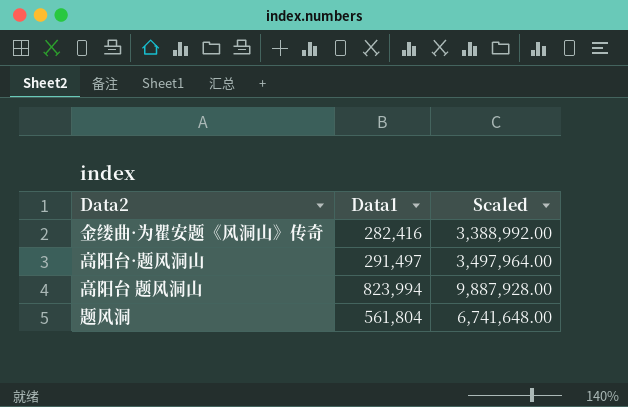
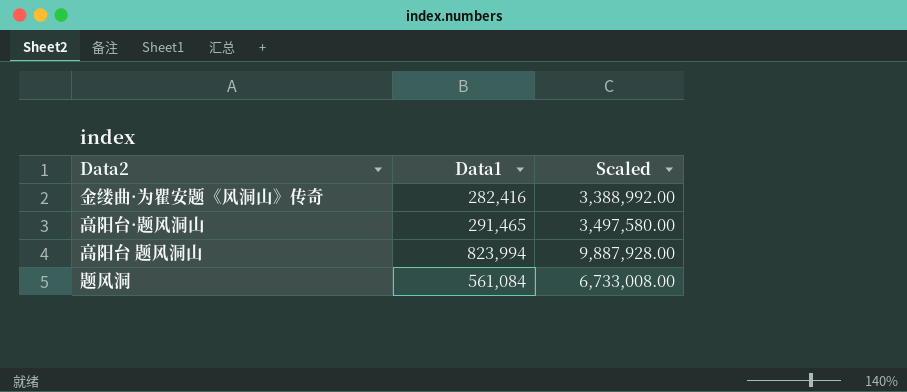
高阳台·题风洞山 | Data1: 291,497 -> 291,465
高阳台·题风洞山 | Scaled: 3,497,964.00 -> 3,497,580.00
题风洞 | Data1: 561,804 -> 561,084
题风洞 | Scaled: 6,741,648.00 -> 6,733,008.00

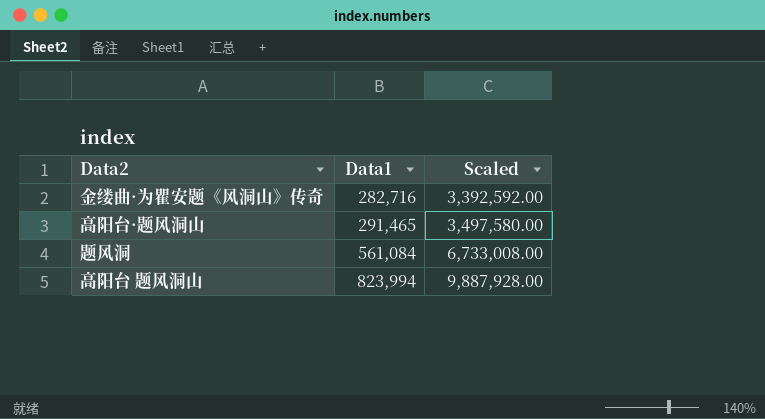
row order: none -> Data1 ascending
金缕曲·为瞿安题《风洞山》传奇 | Data1: 282,416 -> 282,716
金缕曲·为瞿安题《风洞山》传奇 | Scaled: 3,388,992.00 -> 3,392,592.00

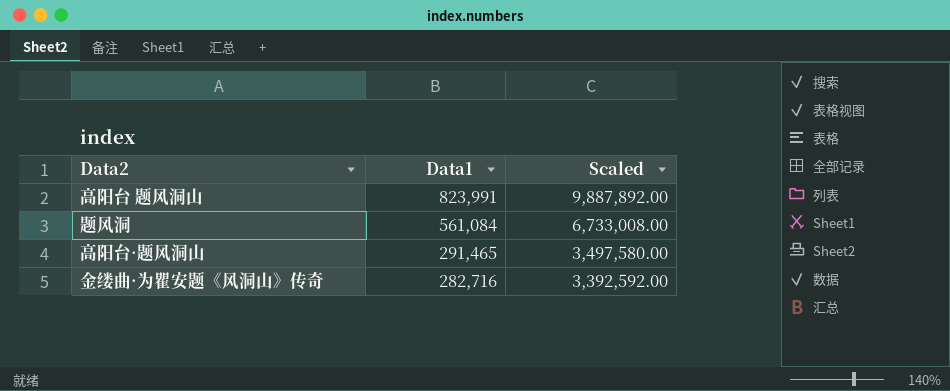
row order: Data1 ascending -> Data1 descending
高阳台 题风洞山 | Data1: 823,994 -> 823,991
高阳台 题风洞山 | Scaled: 9,887,928.00 -> 9,887,892.00

